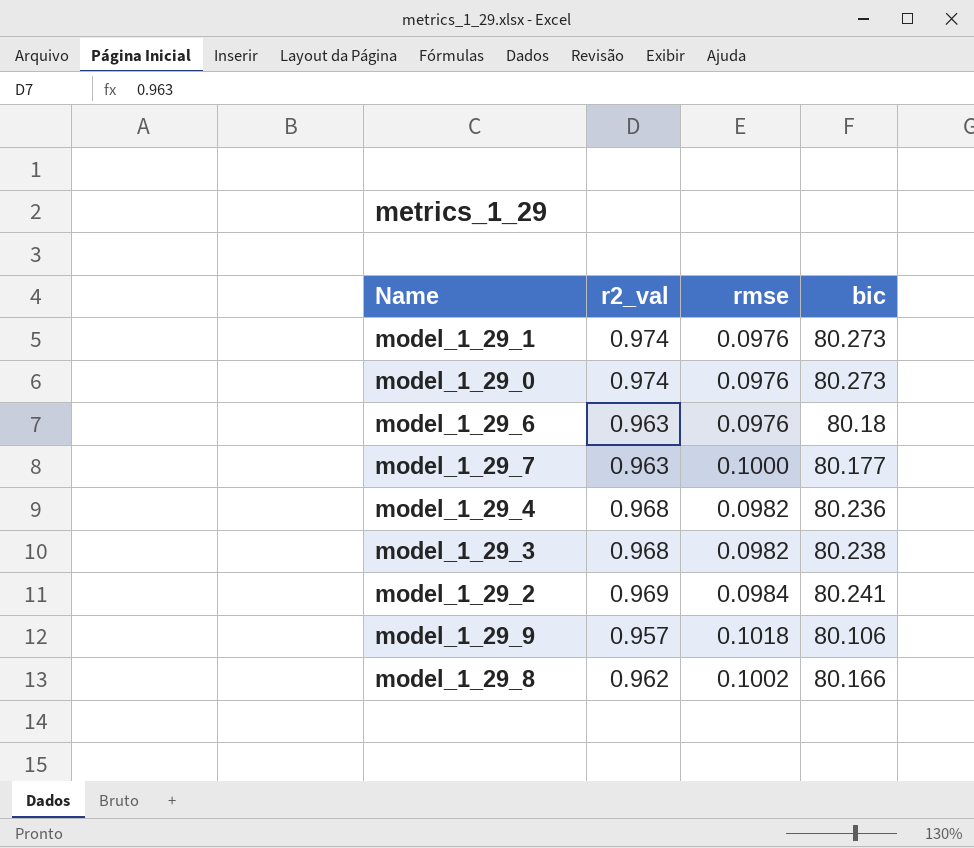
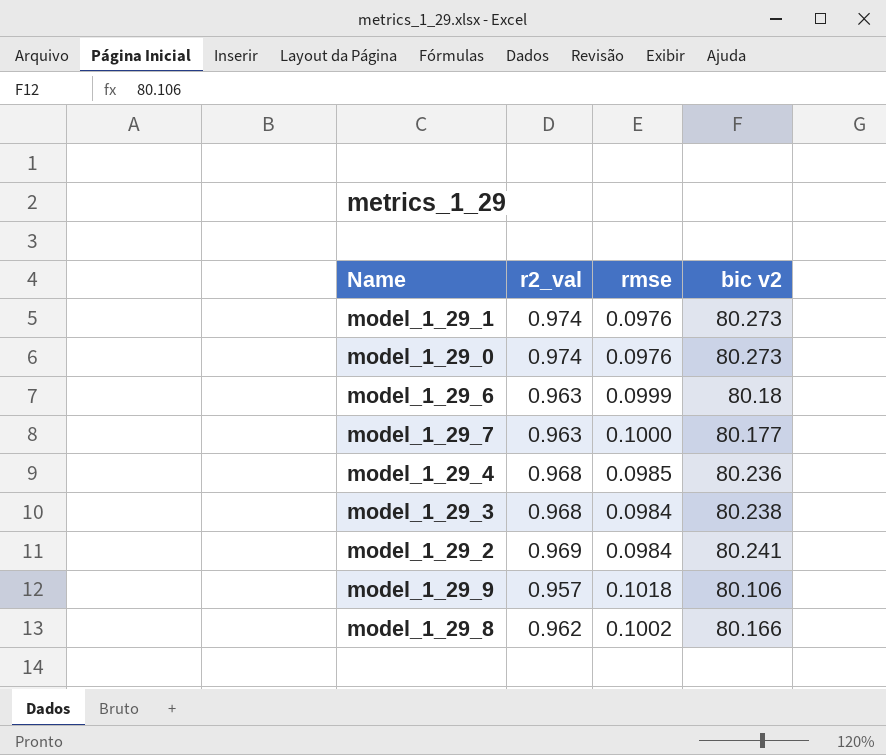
column name: bic -> bic v2
model_1_29_6 | rmse: 0.0976 -> 0.0999
model_1_29_4 | rmse: 0.0982 -> 0.0985
model_1_29_3 | rmse: 0.0982 -> 0.0984

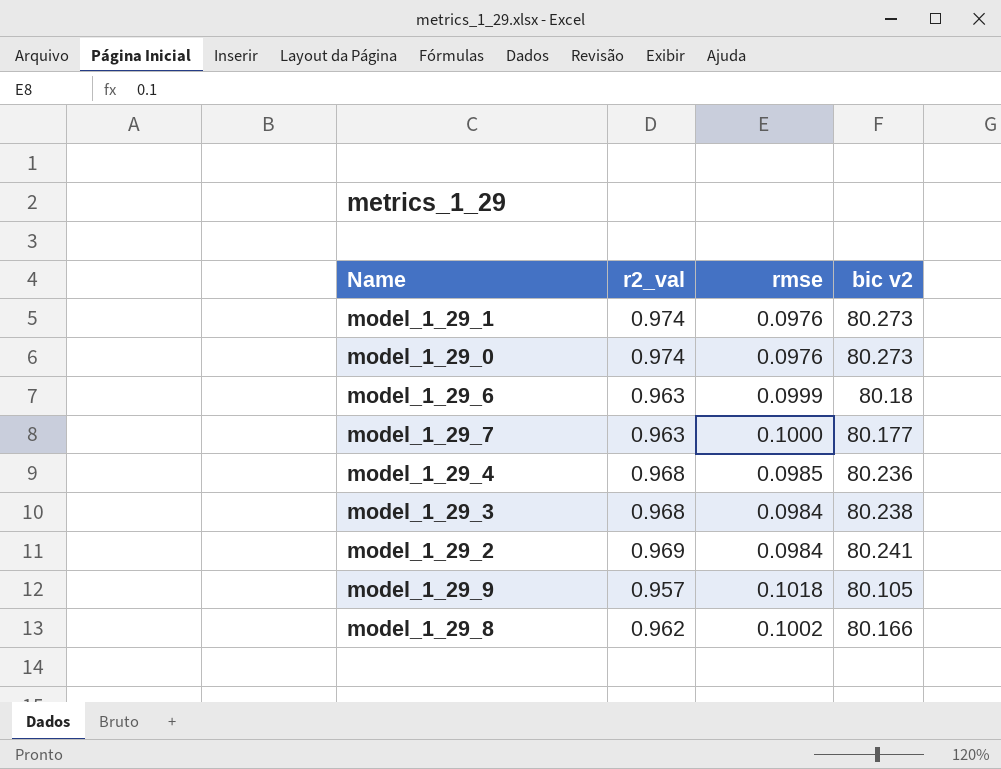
model_1_29_9 | bic v2: 80.106 -> 80.105

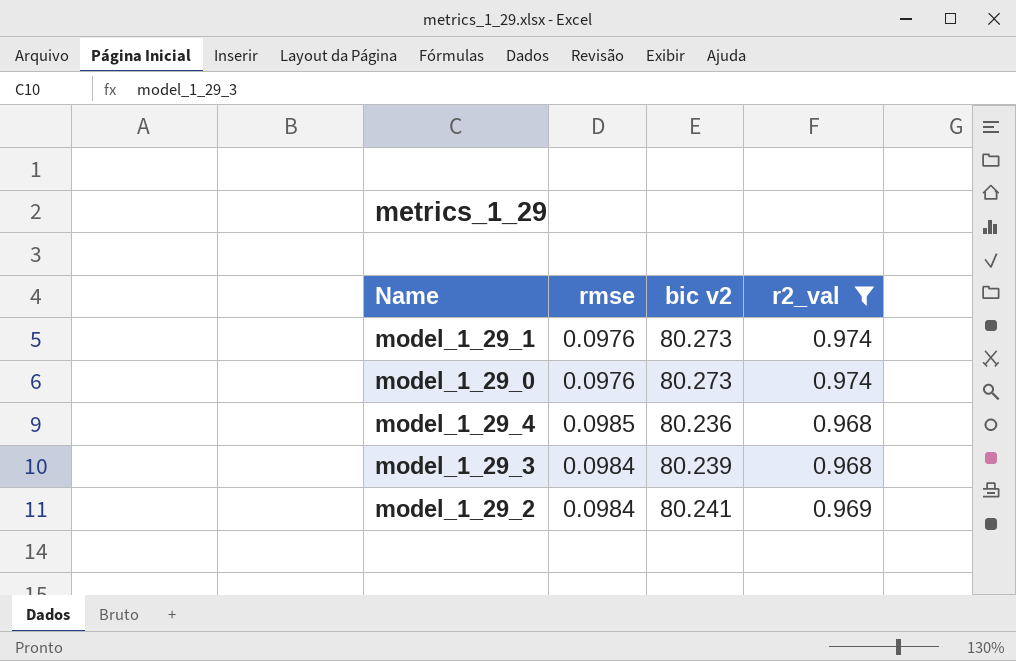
filter: none -> r2_val >= 0.968
column r2_val | position: 2 -> 4
model_1_29_3 | bic v2: 80.238 -> 80.239

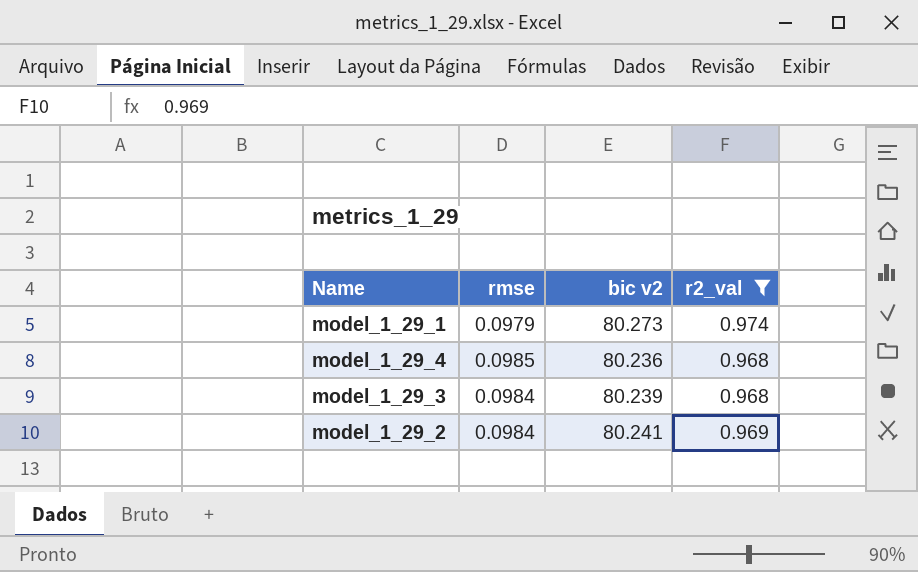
row model_1_29_0: 0.0976 | 80.273 | 0.974 -> none
model_1_29_1 | rmse: 0.0976 -> 0.0979

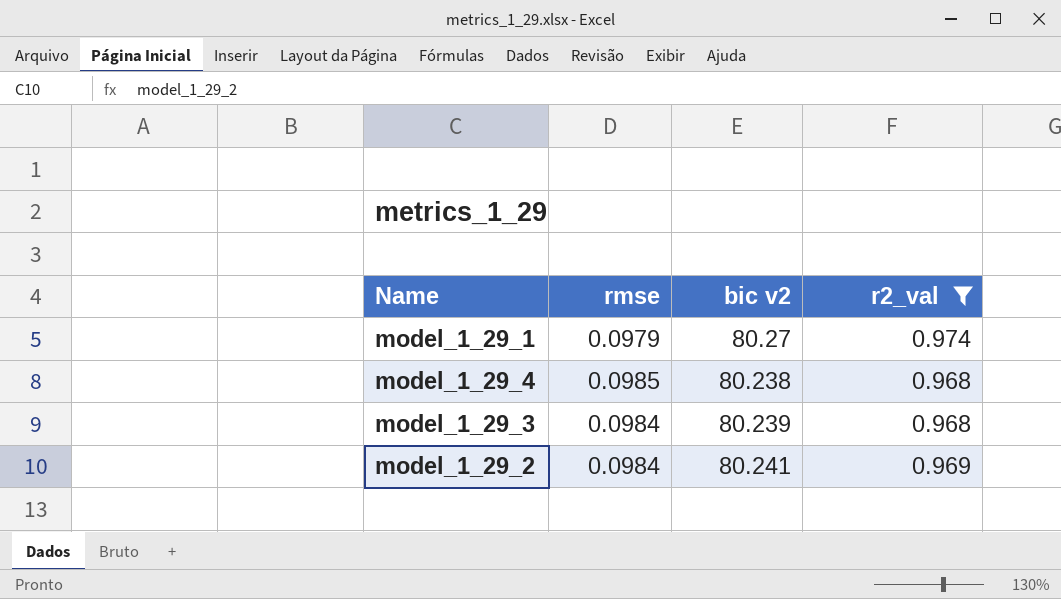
model_1_29_1 | bic v2: 80.273 -> 80.27
model_1_29_4 | bic v2: 80.236 -> 80.238

